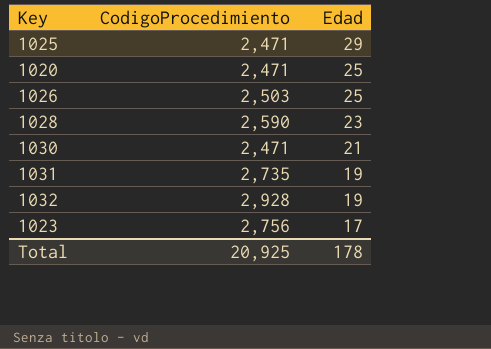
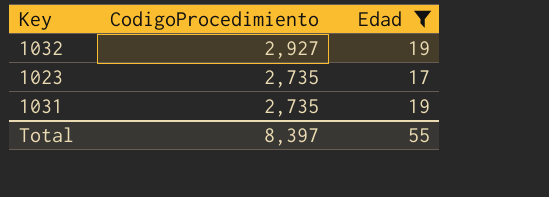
filter: none -> Edad <= 19
row order: Edad descending -> CodigoProcedimiento descending
1032 | CodigoProcedimiento: 2,928 -> 2,927
1023 | CodigoProcedimiento: 2,756 -> 2,735
Total | CodigoProcedimiento: 20,925 -> 8,397
Total | Edad: 178 -> 55

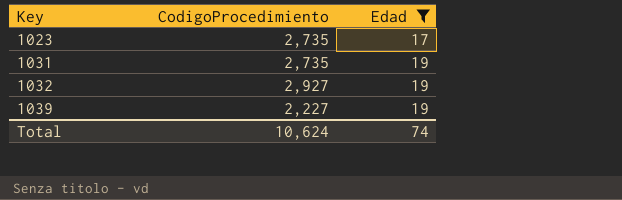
row order: CodigoProcedimiento descending -> Key ascending
row 1039: none -> 2,227 | 19
Total | CodigoProcedimiento: 8,397 -> 10,624
Total | Edad: 55 -> 74

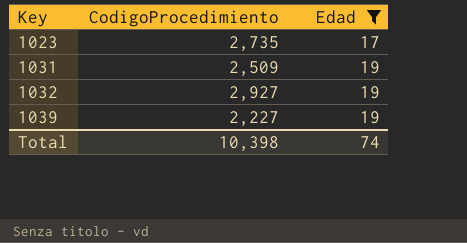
1031 | CodigoProcedimiento: 2,735 -> 2,509
Total | CodigoProcedimiento: 10,624 -> 10,398

